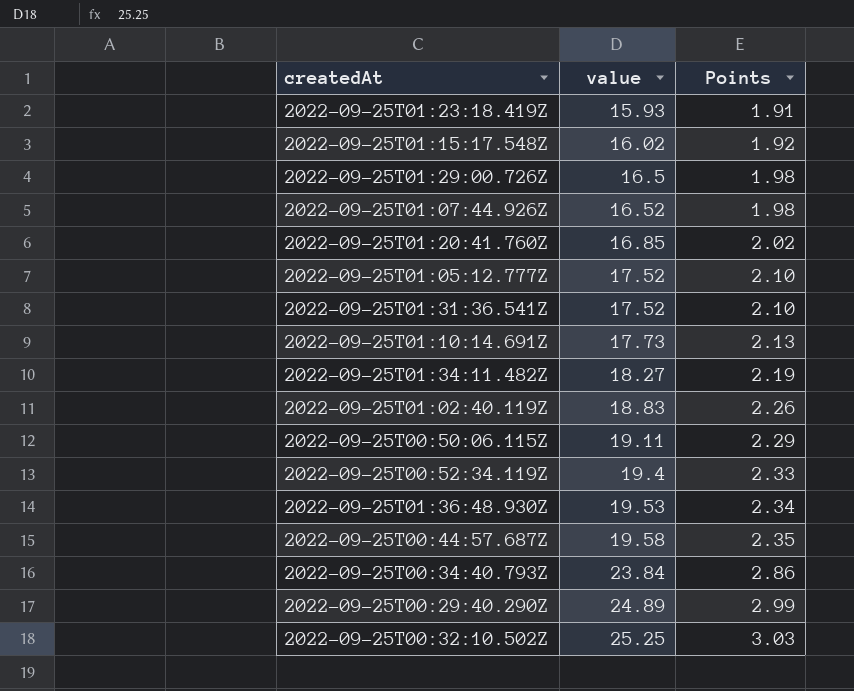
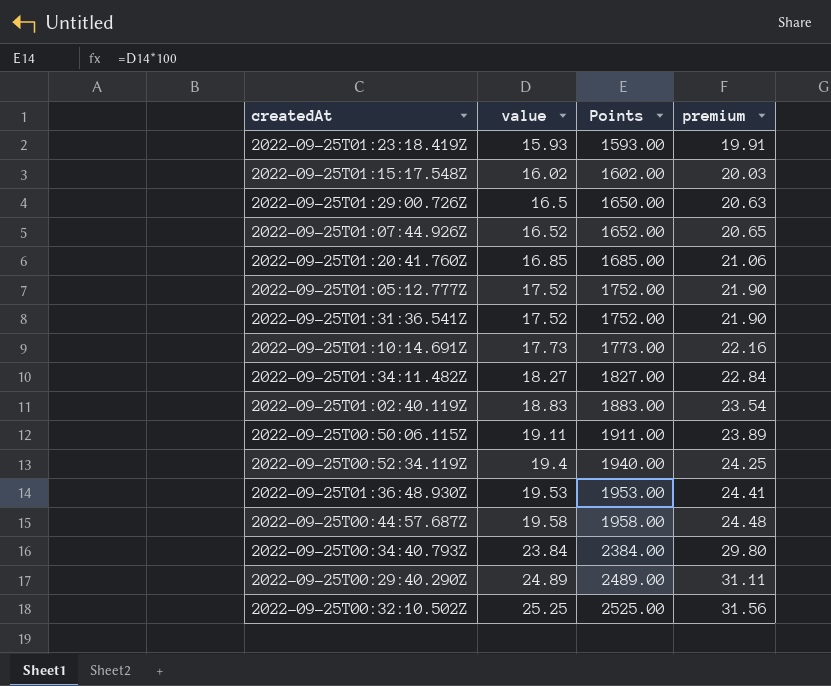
column Points | formula: [value] * 0.12 -> [value] * 100
column premium | formula: none -> [value] * 1.25

